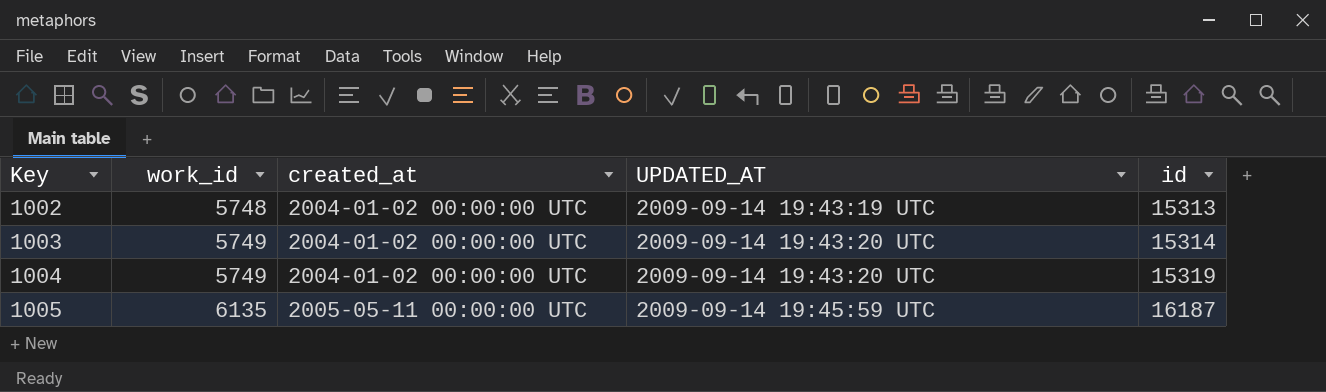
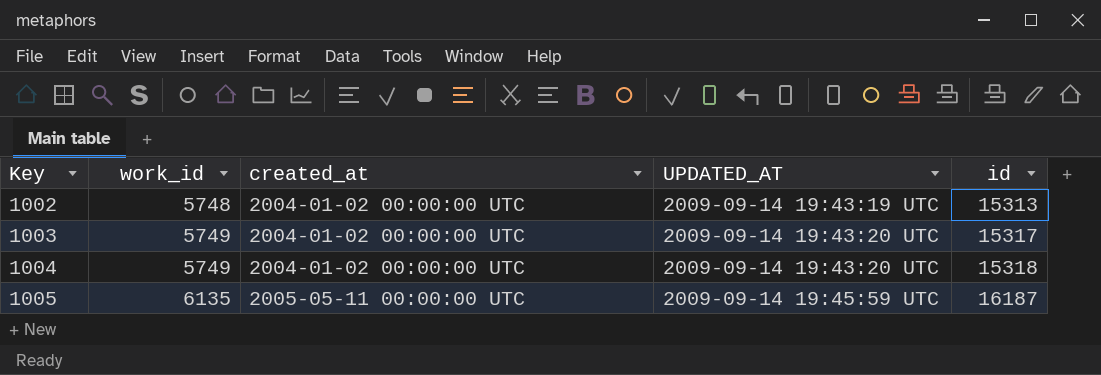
1003 | id: 15314 -> 15317
1004 | id: 15319 -> 15318

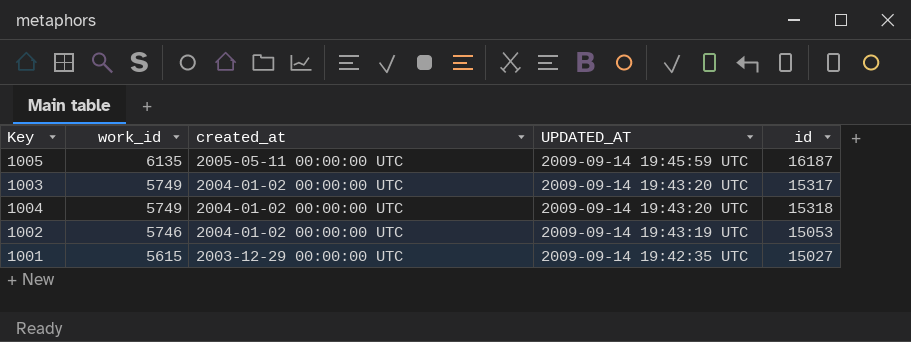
row order: Key ascending -> work_id descending
1002 | work_id: 5748 -> 5746
1002 | id: 15313 -> 15053
row 1001: none -> 5615 | 2003-12-29 00:00:00 UTC | 2009-09-14 19:42:35 UTC | 15027

